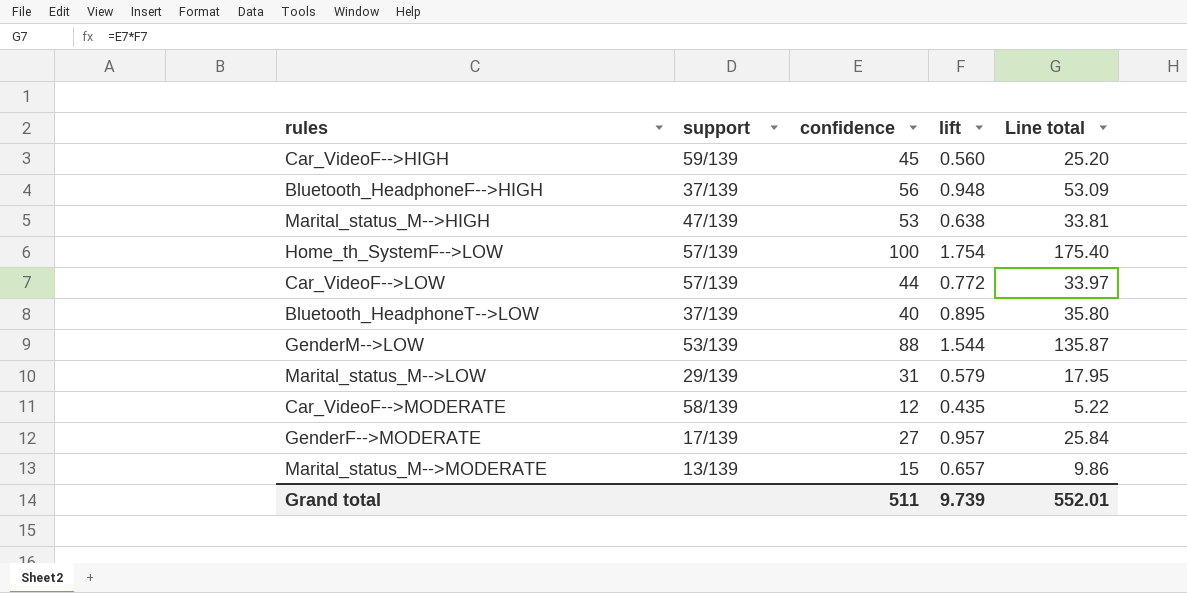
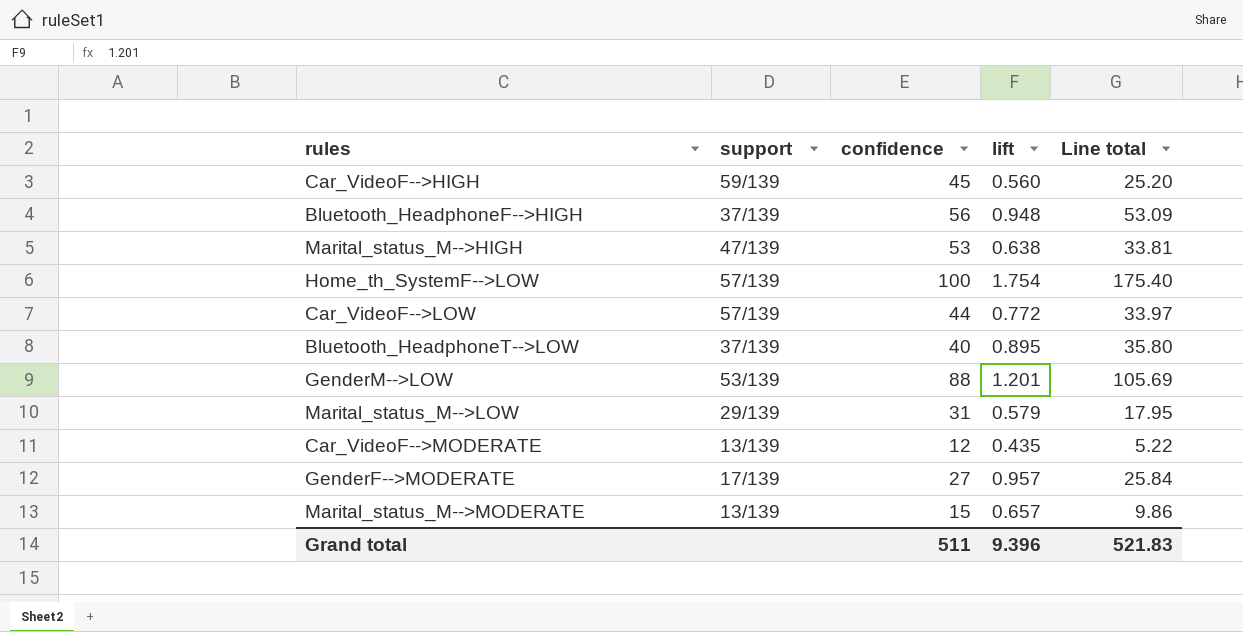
GenderM-->LOW | lift: 1.544 -> 1.201
GenderM-->LOW | Line total: 135.87 -> 105.69
Car_VideoF-->MODERATE | support: 58/139 -> 13/139
Grand total | lift: 9.739 -> 9.396
Grand total | Line total: 552.01 -> 521.83

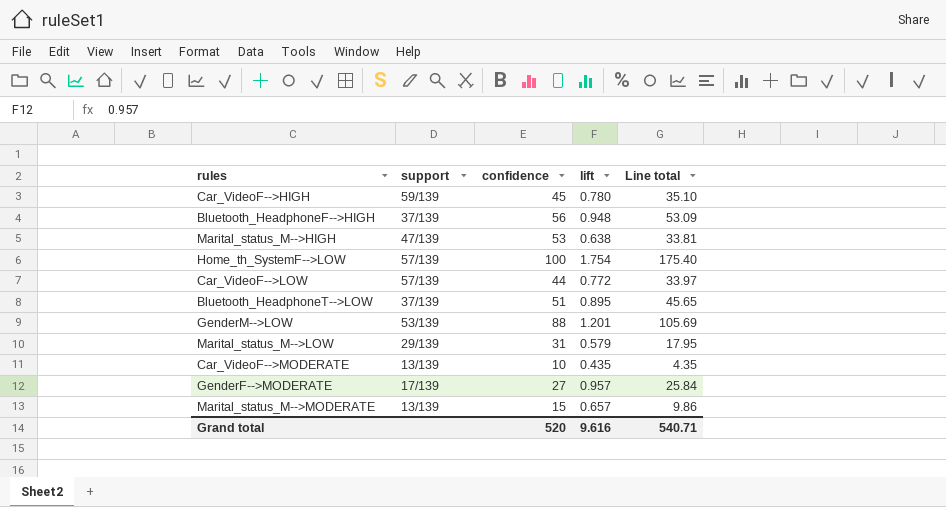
Car_VideoF-->HIGH | lift: 0.560 -> 0.780
Car_VideoF-->HIGH | Line total: 25.20 -> 35.10
Bluetooth_HeadphoneT-->LOW | confidence: 40 -> 51
Bluetooth_HeadphoneT-->LOW | Line total: 35.80 -> 45.65
Car_VideoF-->MODERATE | confidence: 12 -> 10
Car_VideoF-->MODERATE | Line total: 5.22 -> 4.35
Grand total | confidence: 511 -> 520
Grand total | lift: 9.396 -> 9.616
Grand total | Line total: 521.83 -> 540.71

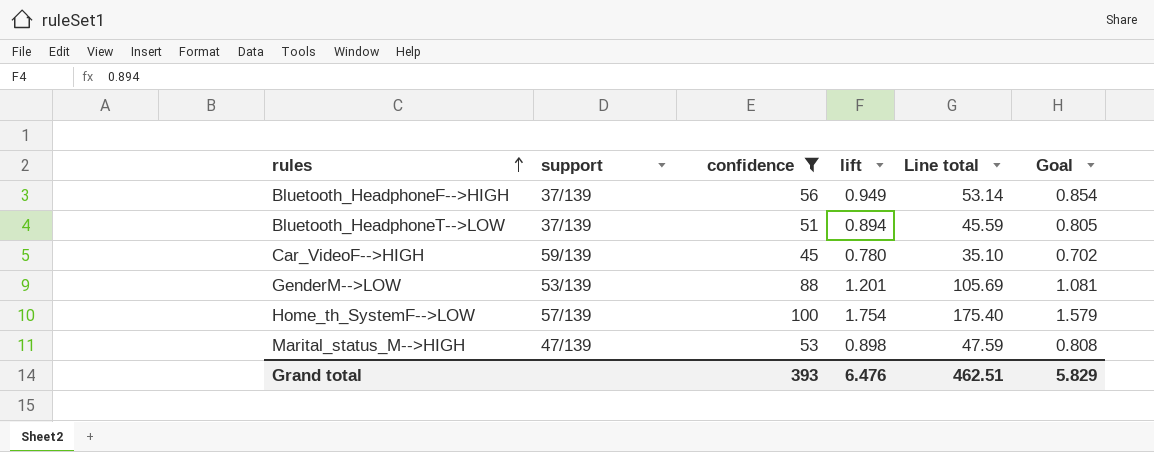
filter: none -> confidence >= 45
row order: none -> rules ascending
column Goal | formula: none -> [lift] * 0.9
Bluetooth_HeadphoneF-->HIGH | lift: 0.948 -> 0.949
Bluetooth_HeadphoneF-->HIGH | Line total: 53.09 -> 53.14
Bluetooth_HeadphoneT-->LOW | lift: 0.895 -> 0.894
Bluetooth_HeadphoneT-->LOW | Line total: 45.65 -> 45.59
Marital_status_M-->HIGH | lift: 0.638 -> 0.898
Marital_status_M-->HIGH | Line total: 33.81 -> 47.59
Grand total | confidence: 520 -> 393
Grand total | lift: 9.616 -> 6.476
Grand total | Line total: 540.71 -> 462.51

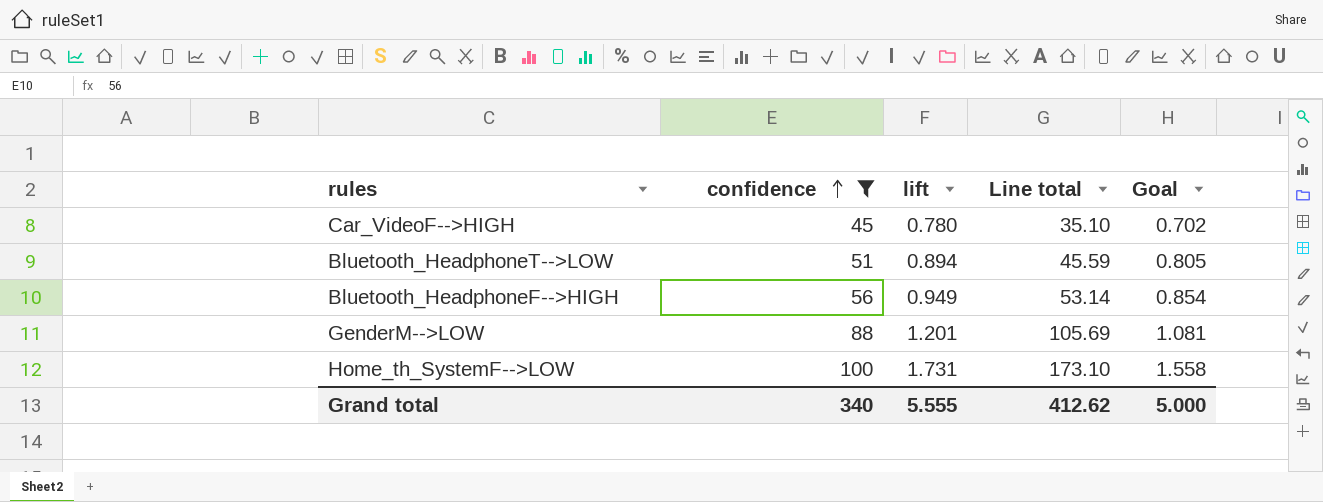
row order: rules ascending -> confidence ascending
column support | position: 2 -> none
row Marital_status_M-->HIGH: 47/139 | 53 | 0.898 | 47.59 | 0.808 -> none
Home_th_SystemF-->LOW | lift: 1.754 -> 1.731
Home_th_SystemF-->LOW | Line total: 175.40 -> 173.10
Home_th_SystemF-->LOW | Goal: 1.579 -> 1.558
Grand total | confidence: 393 -> 340
Grand total | lift: 6.476 -> 5.555
Grand total | Line total: 462.51 -> 412.62
Grand total | Goal: 5.829 -> 5.000

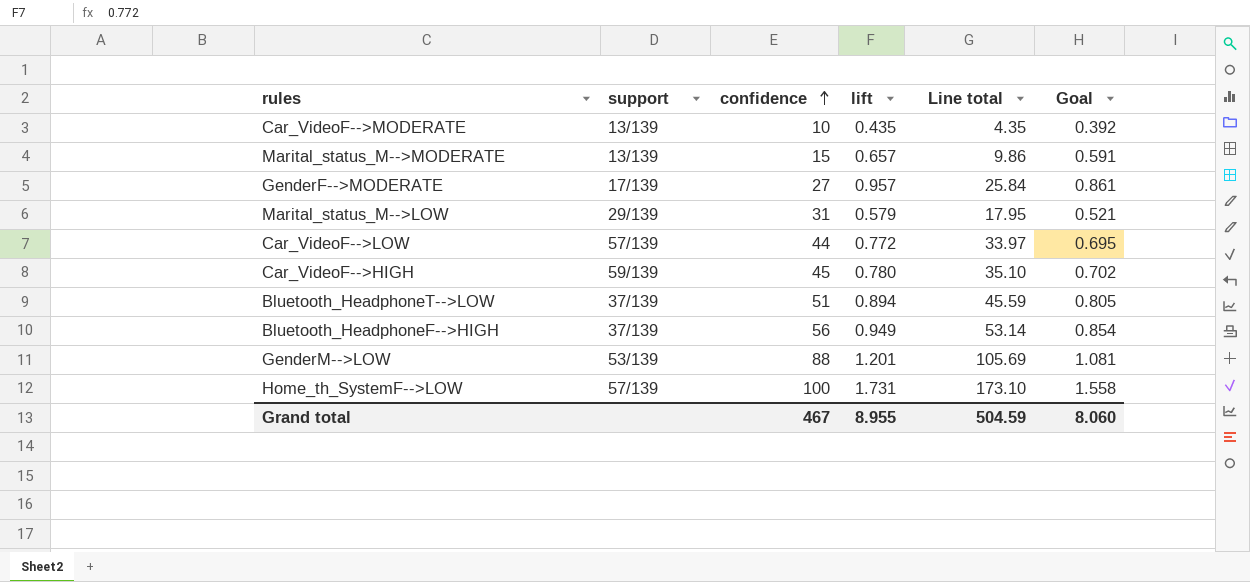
filter: confidence >= 45 -> none
column support | position: none -> 2
Grand total | confidence: 340 -> 467
Grand total | lift: 5.555 -> 8.955
Grand total | Line total: 412.62 -> 504.59
Grand total | Goal: 5.000 -> 8.060

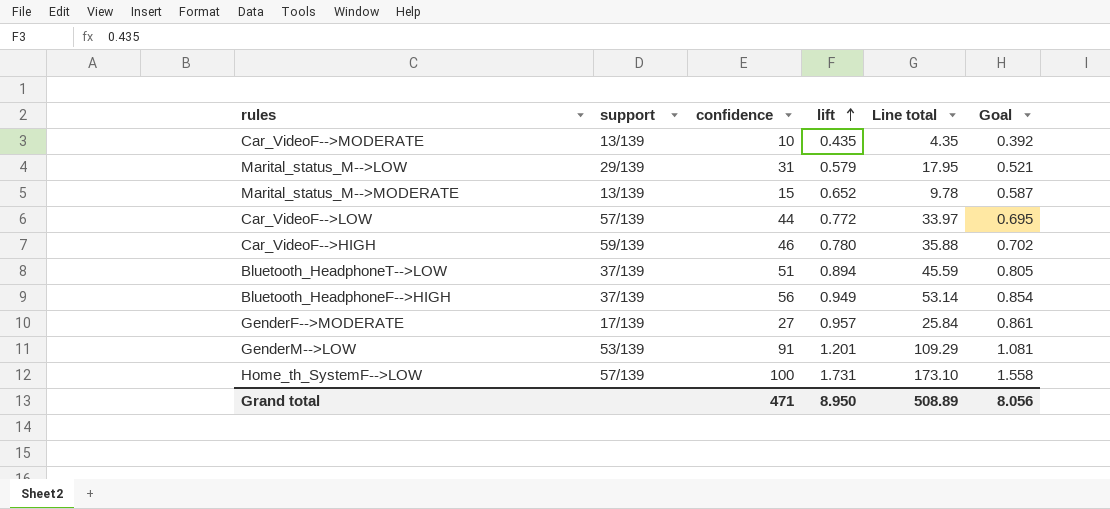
row order: confidence ascending -> lift ascending
Marital_status_M-->MODERATE | lift: 0.657 -> 0.652
Marital_status_M-->MODERATE | Line total: 9.86 -> 9.78
Marital_status_M-->MODERATE | Goal: 0.591 -> 0.587
Car_VideoF-->HIGH | confidence: 45 -> 46
Car_VideoF-->HIGH | Line total: 35.10 -> 35.88
GenderM-->LOW | confidence: 88 -> 91
GenderM-->LOW | Line total: 105.69 -> 109.29
Grand total | confidence: 467 -> 471
Grand total | lift: 8.955 -> 8.950
Grand total | Line total: 504.59 -> 508.89
Grand total | Goal: 8.060 -> 8.056

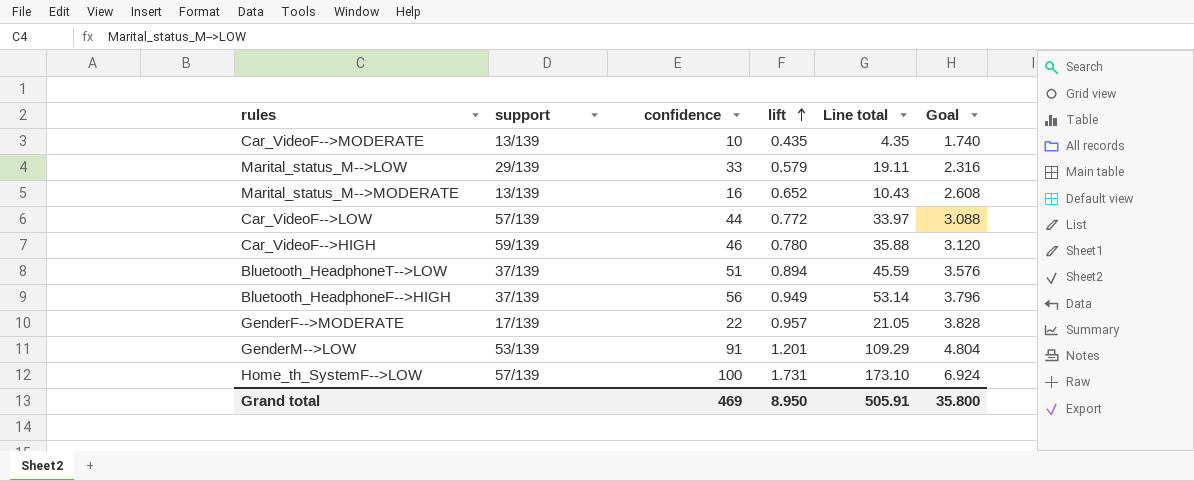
column Goal | formula: [lift] * 0.9 -> [lift] * 4
Marital_status_M-->LOW | confidence: 31 -> 33
Marital_status_M-->LOW | Line total: 17.95 -> 19.11
Marital_status_M-->MODERATE | confidence: 15 -> 16
Marital_status_M-->MODERATE | Line total: 9.78 -> 10.43
GenderF-->MODERATE | confidence: 27 -> 22
GenderF-->MODERATE | Line total: 25.84 -> 21.05
Grand total | confidence: 471 -> 469
Grand total | Line total: 508.89 -> 505.91
Grand total | Goal: 8.056 -> 35.800

